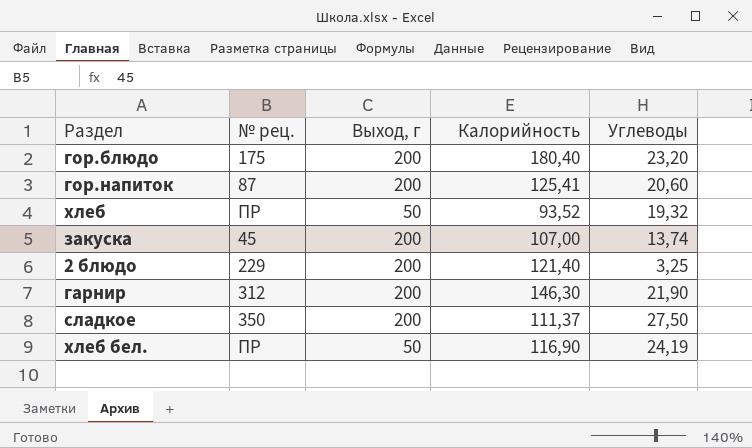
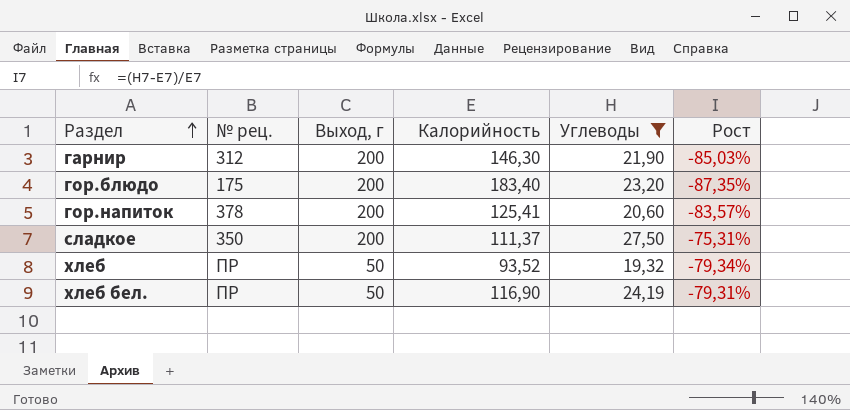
filter: none -> Углеводы >= 19,32
row order: none -> Раздел ascending
column Рост | formula: none -> ([Углеводы] - [Калорийность]) / [Калорийность]
гор.блюдо | Калорийность: 180,40 -> 183,40
гор.напиток | № рец.: 87 -> 378

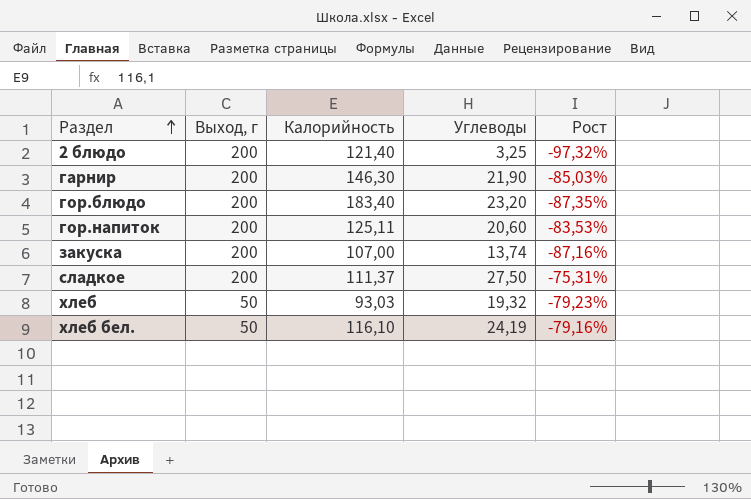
filter: Углеводы >= 19,32 -> none
column № рец. | position: 2 -> none
гор.напиток | Калорийность: 125,41 -> 125,11
гор.напиток | Рост: -83,57% -> -83,53%
хлеб | Калорийность: 93,52 -> 93,03
хлеб | Рост: -79,34% -> -79,23%
хлеб бел. | Калорийность: 116,90 -> 116,10
хлеб бел. | Рост: -79,31% -> -79,16%

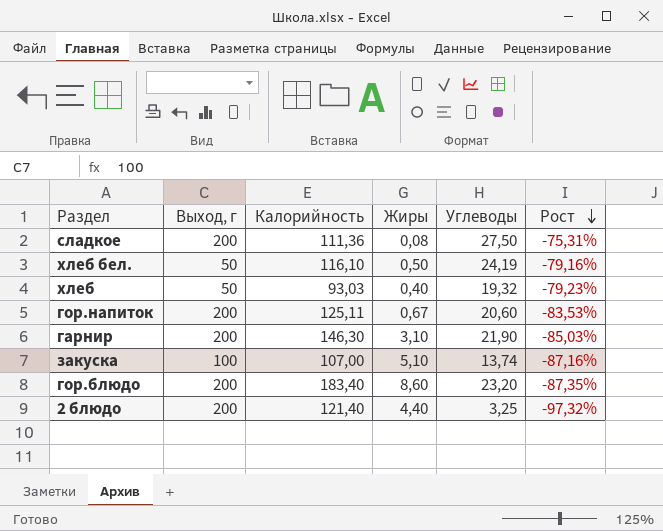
row order: Раздел ascending -> Рост descending
column Жиры | position: none -> 4
сладкое | Калорийность: 111,37 -> 111,36
закуска | Выход, г: 200 -> 100

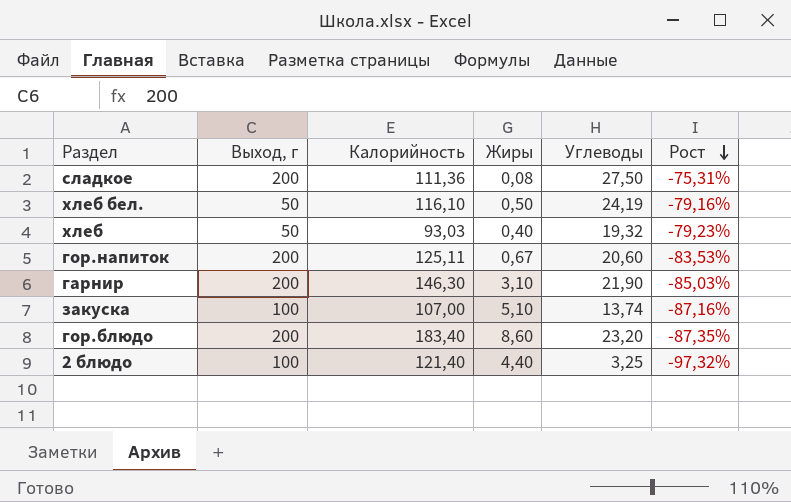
2 блюдо | Выход, г: 200 -> 100

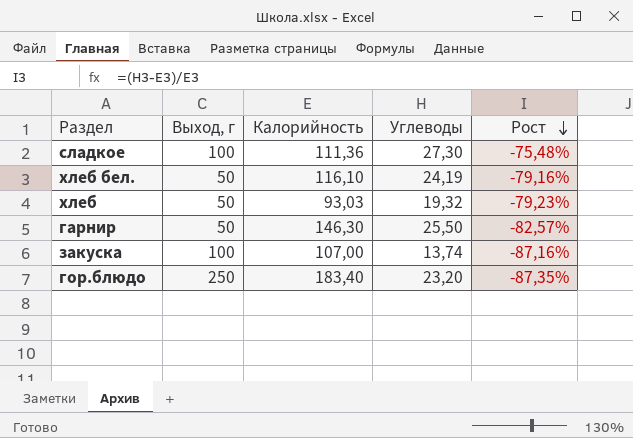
column Жиры | position: 4 -> none
row гор.напиток: 200 | 125,11 | 0,67 | 20,60 | -83,53% -> none
row 2 блюдо: 100 | 121,40 | 4,40 | 3,25 | -97,32% -> none
сладкое | Выход, г: 200 -> 100
сладкое | Углеводы: 27,50 -> 27,30
сладкое | Рост: -75,31% -> -75,48%
гарнир | Выход, г: 200 -> 50
гарнир | Углеводы: 21,90 -> 25,50
гарнир | Рост: -85,03% -> -82,57%
гор.блюдо | Выход, г: 200 -> 250

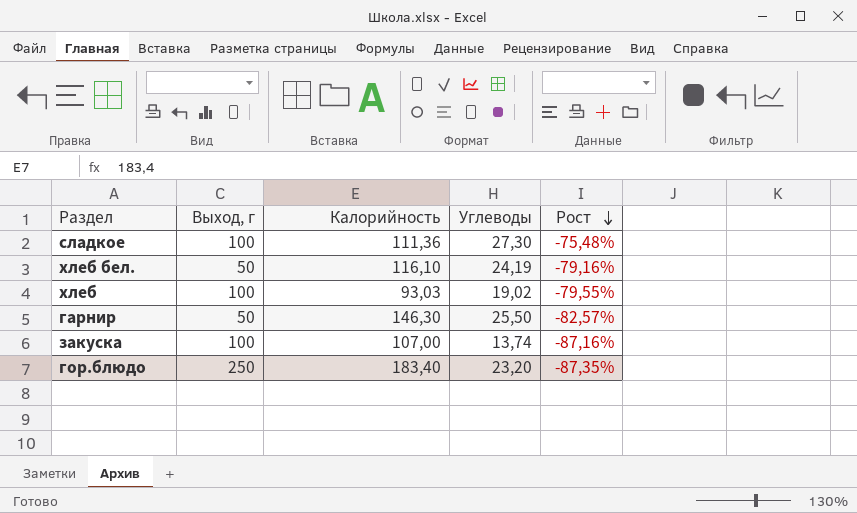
хлеб | Выход, г: 50 -> 100
хлеб | Углеводы: 19,32 -> 19,02
хлеб | Рост: -79,23% -> -79,55%

